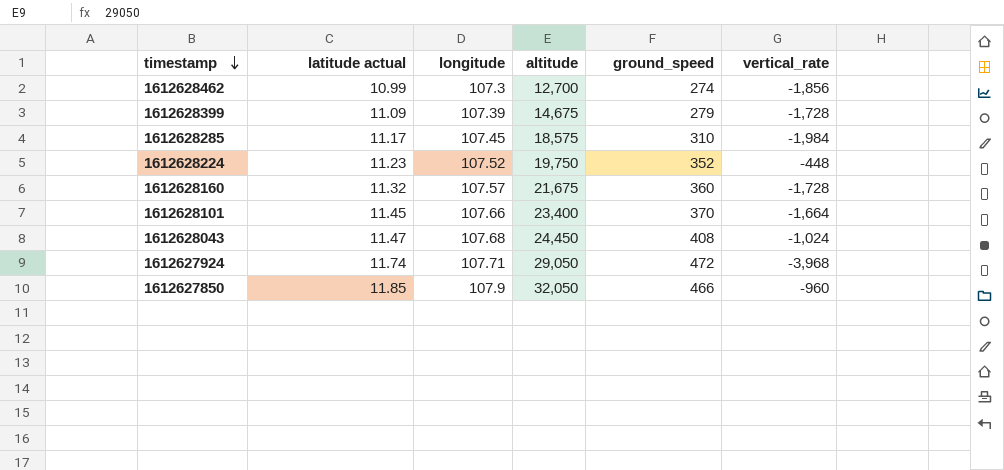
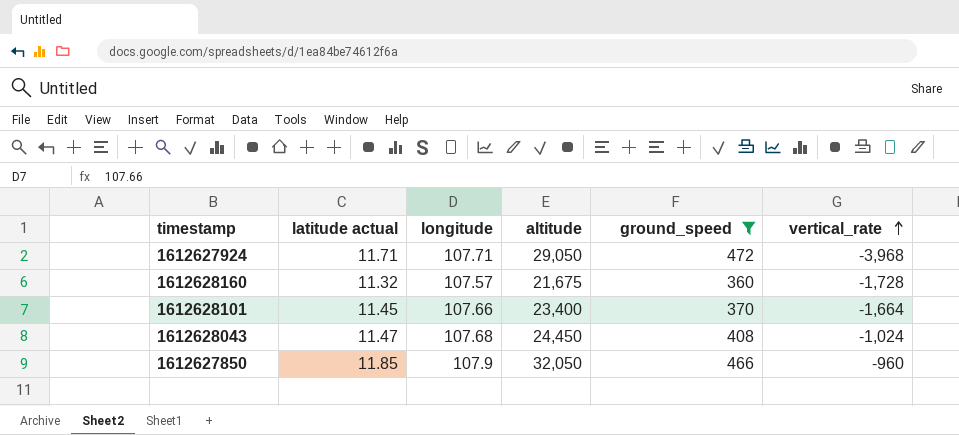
filter: none -> ground_speed >= 360
row order: timestamp descending -> vertical_rate ascending
1612627924 | latitude actual: 11.74 -> 11.71

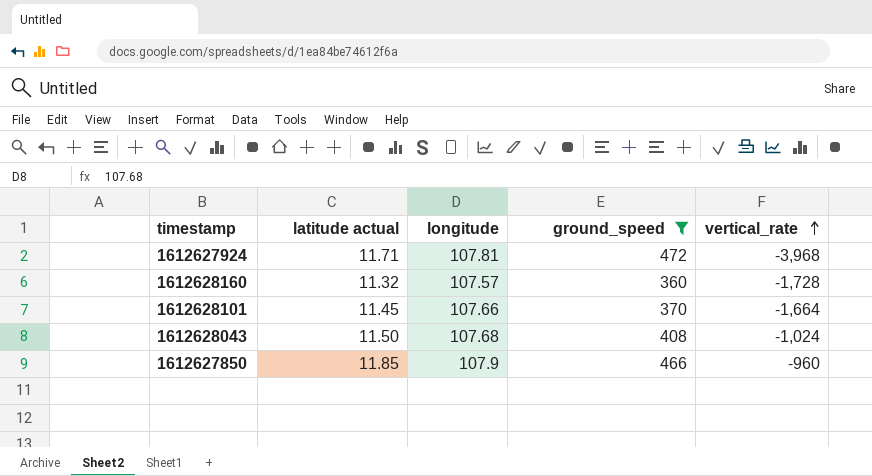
column altitude | position: 4 -> none
1612627924 | longitude: 107.71 -> 107.81
1612628043 | latitude actual: 11.47 -> 11.50

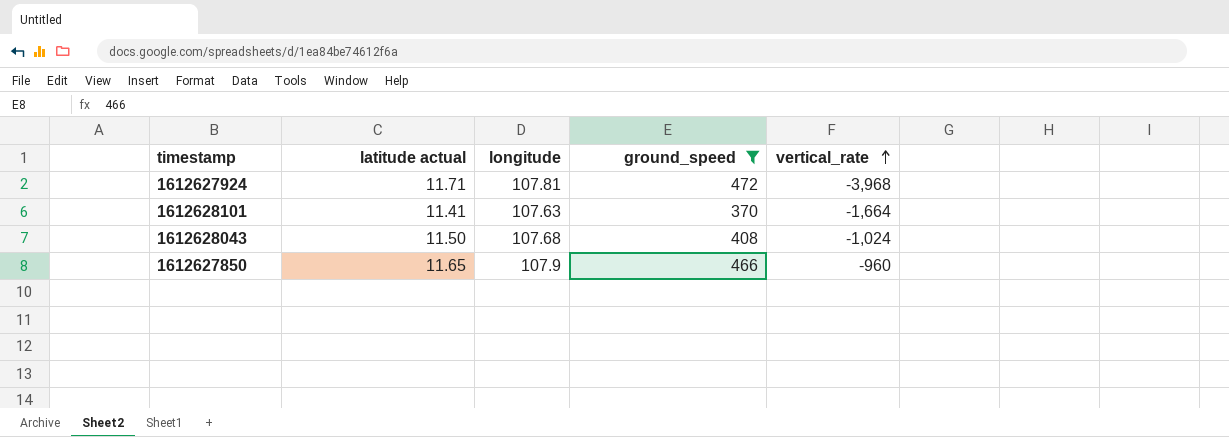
row 1612628160: 11.32 | 107.57 | 360 | -1,728 -> none
1612628101 | latitude actual: 11.45 -> 11.41
1612628101 | longitude: 107.66 -> 107.63
1612627850 | latitude actual: 11.85 -> 11.65

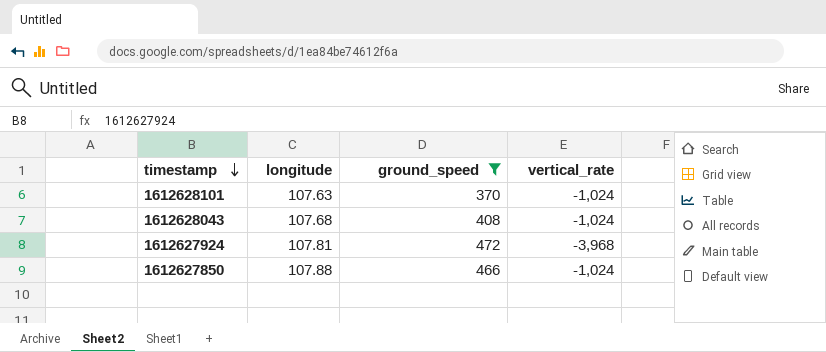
row order: vertical_rate ascending -> timestamp descending
column latitude actual | position: 2 -> none
1612628101 | vertical_rate: -1,664 -> -1,024
1612627850 | longitude: 107.9 -> 107.88
1612627850 | vertical_rate: -960 -> -1,024

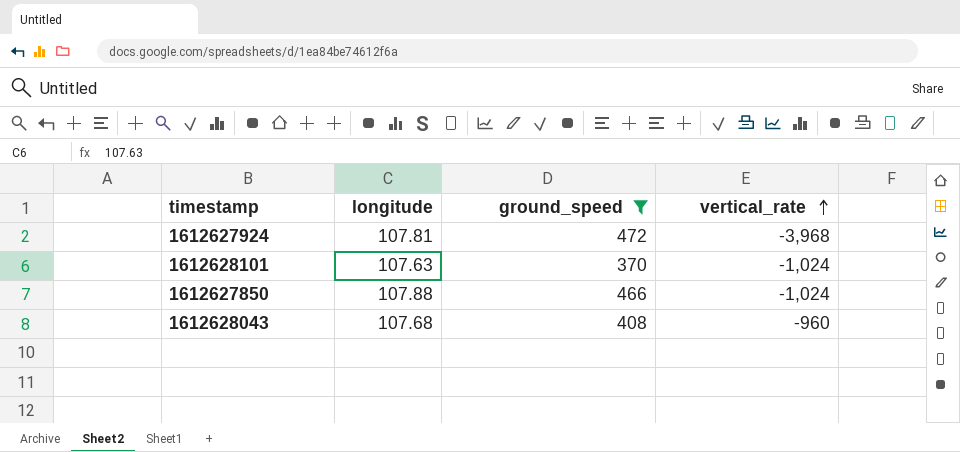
row order: timestamp descending -> vertical_rate ascending
1612628043 | vertical_rate: -1,024 -> -960

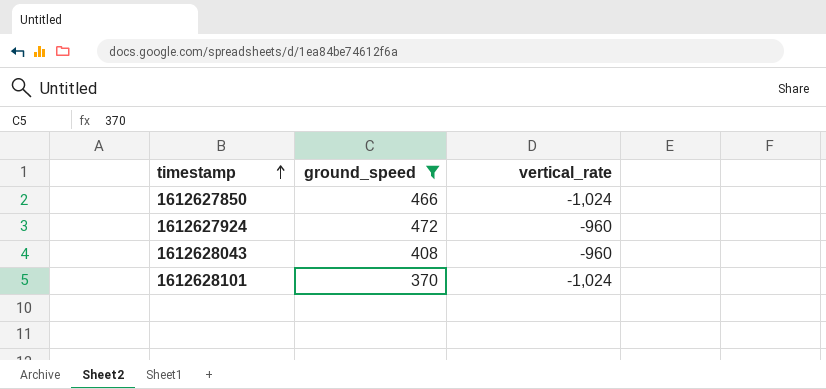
row order: vertical_rate ascending -> timestamp ascending
column longitude | position: 2 -> none
1612627924 | vertical_rate: -3,968 -> -960

